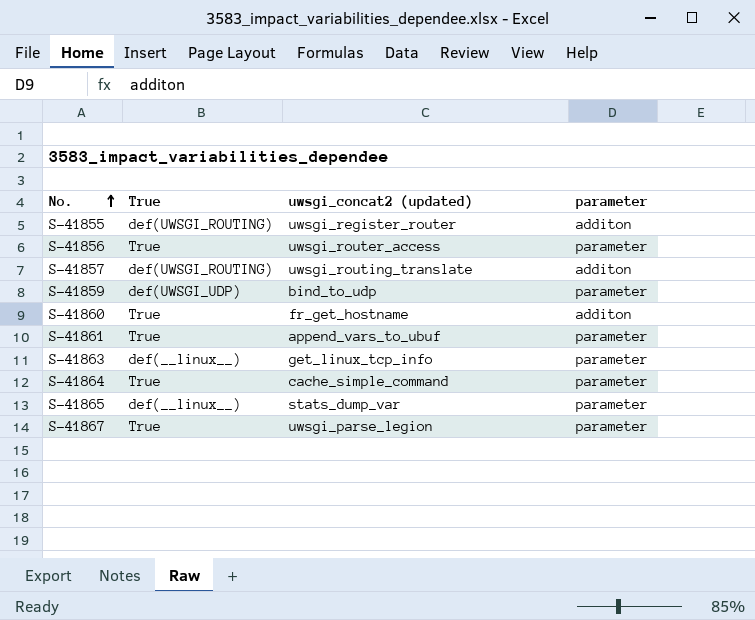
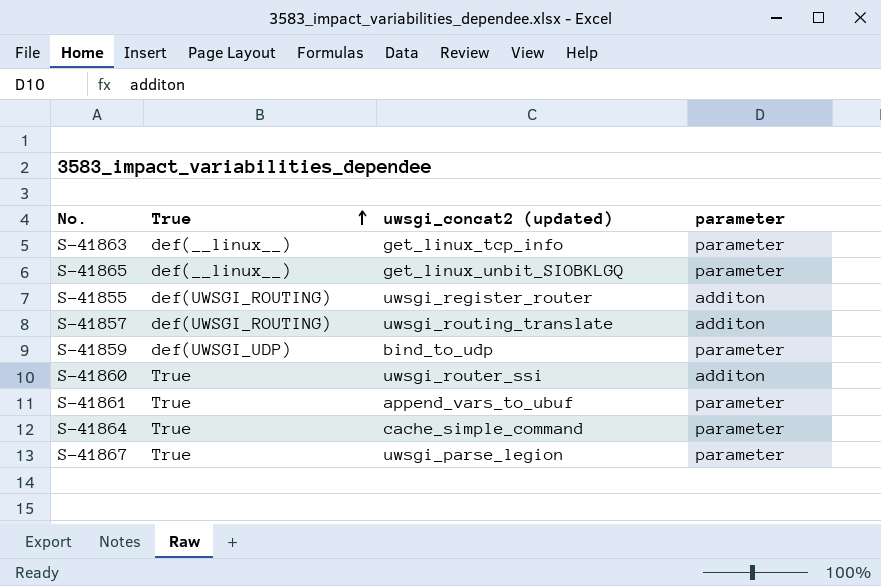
row order: No. ascending -> True ascending
row S-41856: True | uwsgi_router_access | parameter -> none
S-41865 | uwsgi_concat2 (updated): stats_dump_var -> get_linux_unbit_SIOBKLGQ
S-41860 | uwsgi_concat2 (updated): fr_get_hostname -> uwsgi_router_ssi

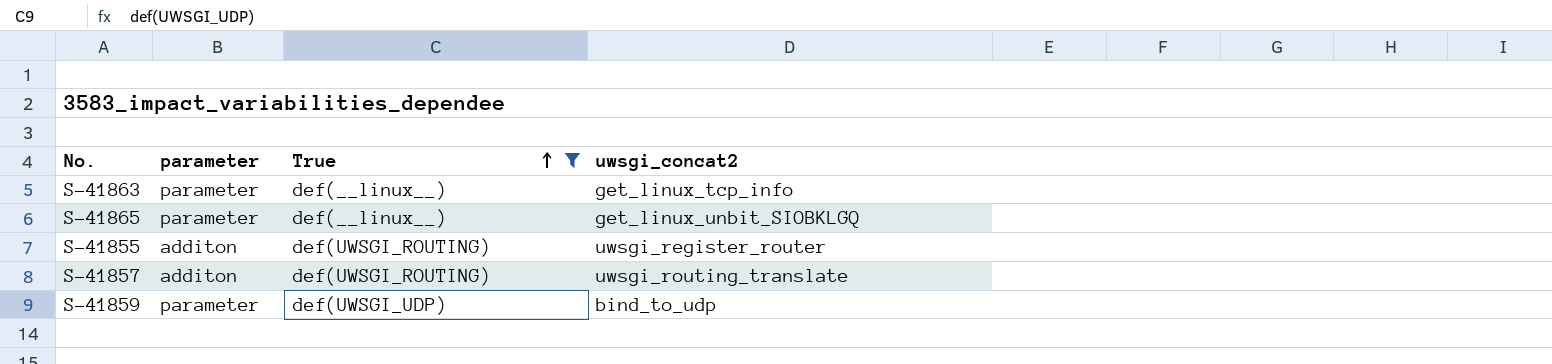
filter: none -> True != True
column parameter | position: 4 -> 2
column name: uwsgi_concat2 (updated) -> uwsgi_concat2

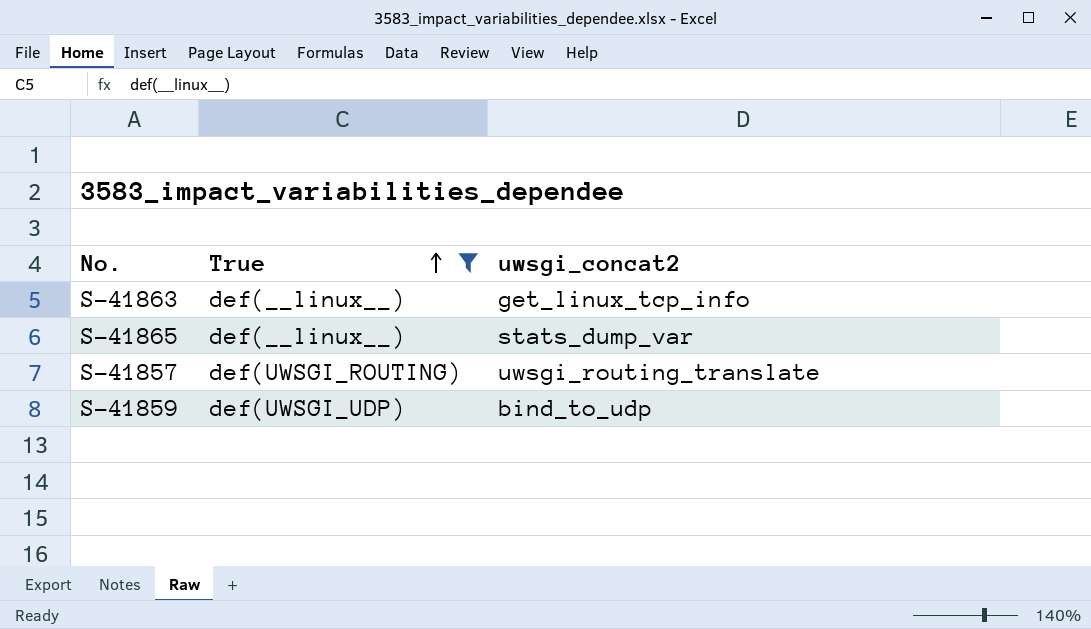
column parameter | position: 2 -> none
row S-41855: additon | def(UWSGI_ROUTING) | uwsgi_register_router -> none
S-41865 | uwsgi_concat2: get_linux_unbit_SIOBKLGQ -> stats_dump_var

